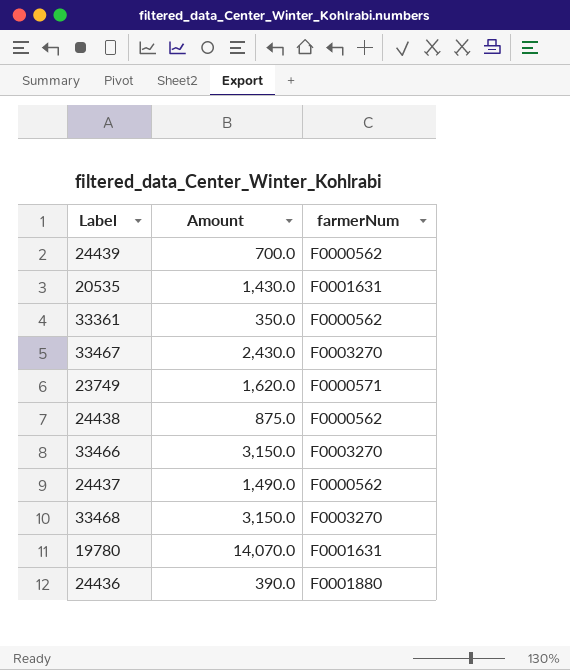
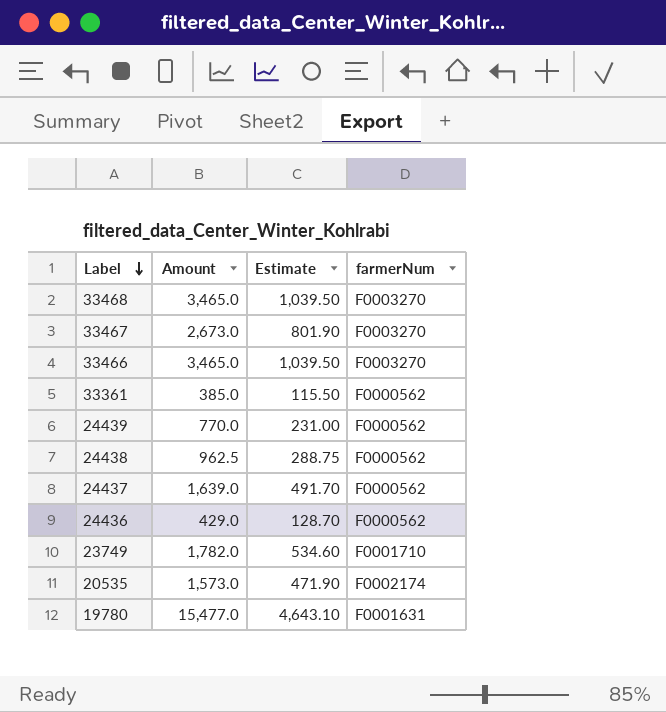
row order: none -> Label descending
column Estimate | formula: none -> [Amount] * 0.3
33468 | Amount: 3,150.0 -> 3,465.0
33467 | Amount: 2,430.0 -> 2,673.0
33466 | Amount: 3,150.0 -> 3,465.0
33361 | Amount: 350.0 -> 385.0
24439 | Amount: 700.0 -> 770.0
24438 | Amount: 875.0 -> 962.5
24437 | Amount: 1,490.0 -> 1,639.0
24436 | Amount: 390.0 -> 429.0
24436 | farmerNum: F0001880 -> F0000562
23749 | Amount: 1,620.0 -> 1,782.0
23749 | farmerNum: F0000571 -> F0001710
20535 | Amount: 1,430.0 -> 1,573.0
20535 | farmerNum: F0001631 -> F0002174
19780 | Amount: 14,070.0 -> 15,477.0

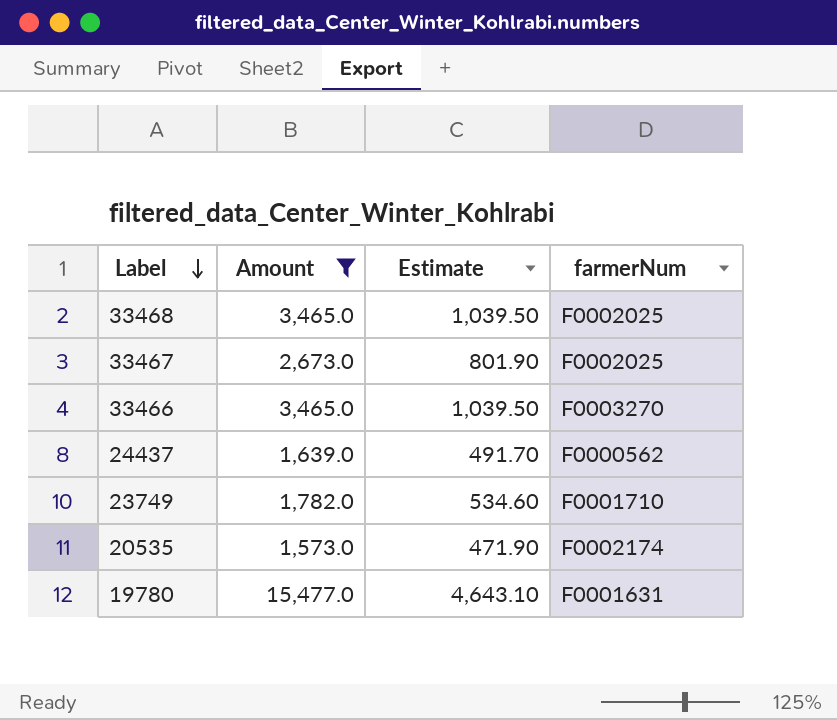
filter: none -> Amount >= 1,573.0
33468 | farmerNum: F0003270 -> F0002025
33467 | farmerNum: F0003270 -> F0002025

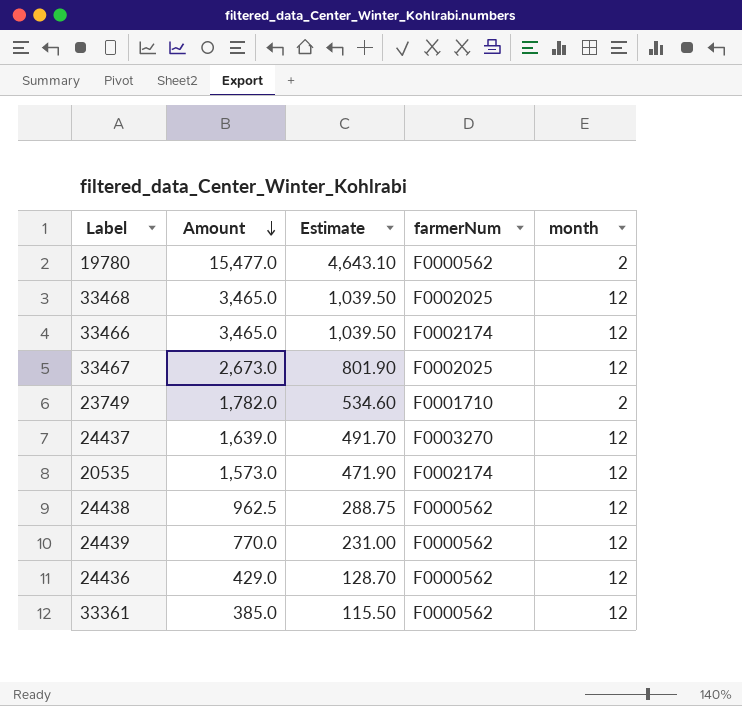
filter: Amount >= 1,573.0 -> none
row order: Label descending -> Amount descending
column month | position: none -> 5
19780 | farmerNum: F0001631 -> F0000562
33466 | farmerNum: F0003270 -> F0002174
24437 | farmerNum: F0000562 -> F0003270

